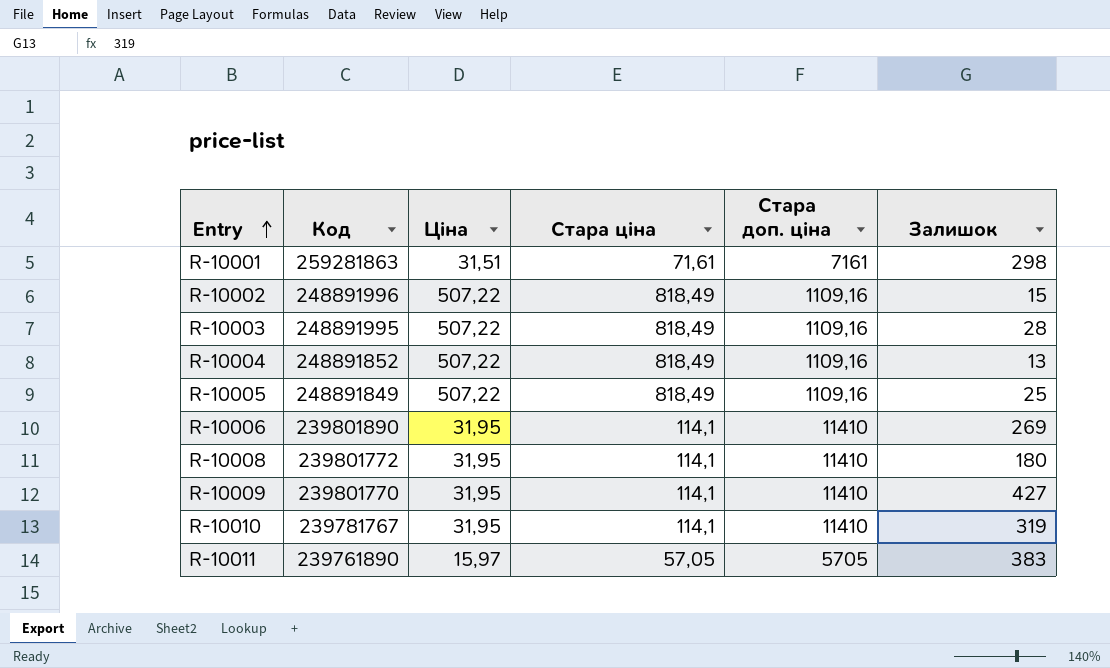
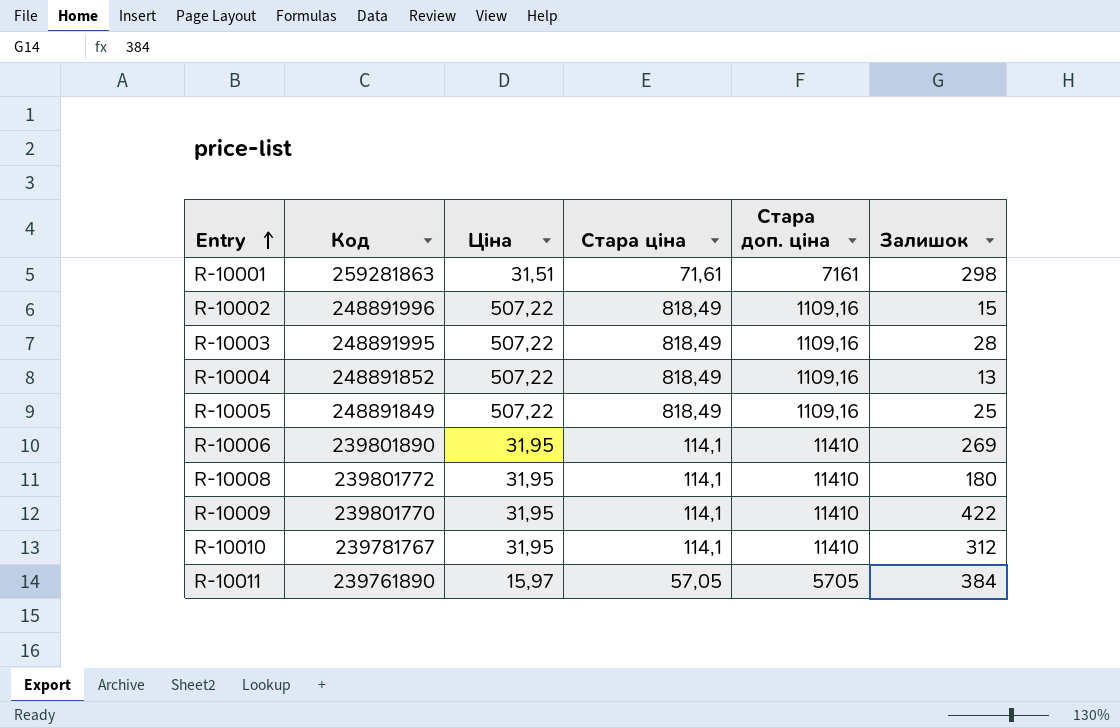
R-10009 | Залишок: 427 -> 422
R-10010 | Залишок: 319 -> 312
R-10011 | Залишок: 383 -> 384

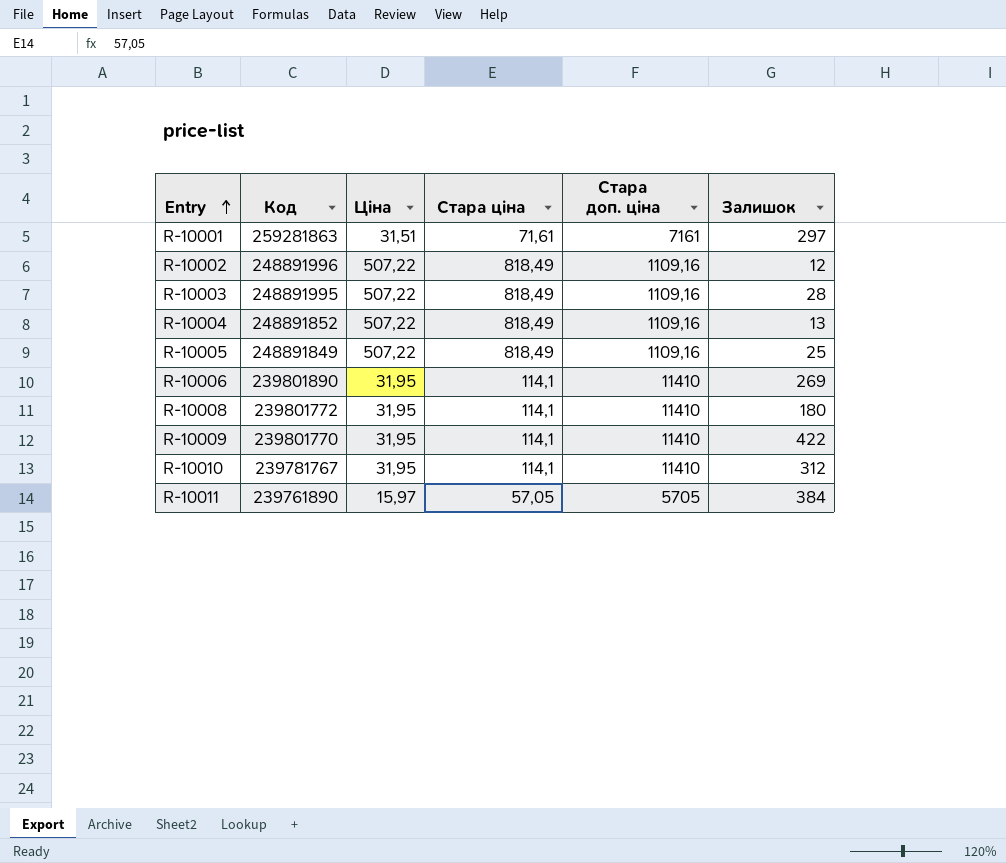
R-10001 | Залишок: 298 -> 297
R-10002 | Залишок: 15 -> 12

